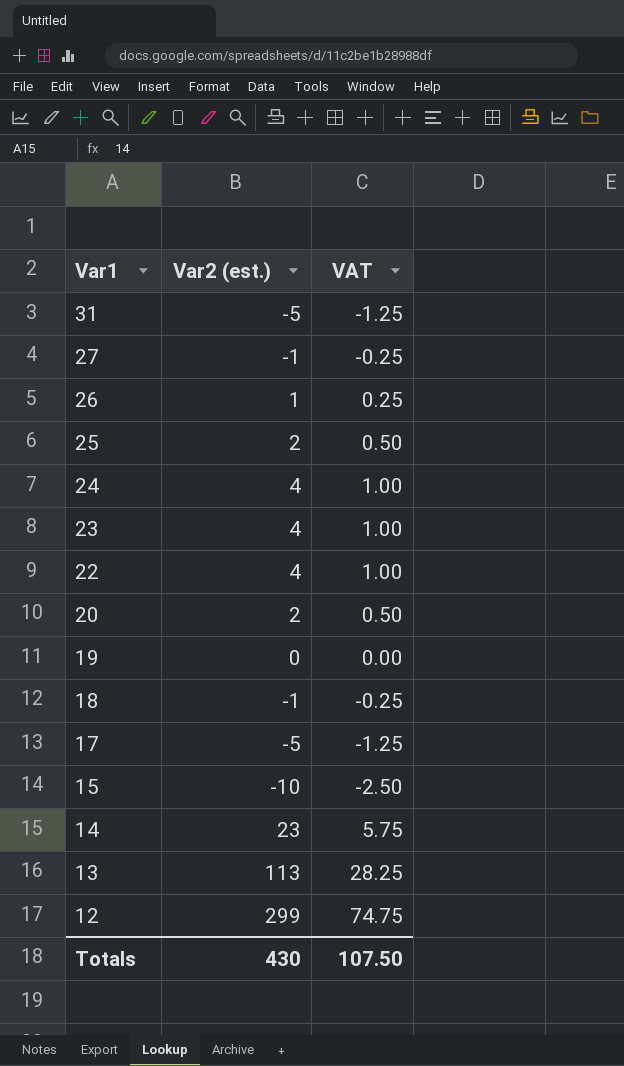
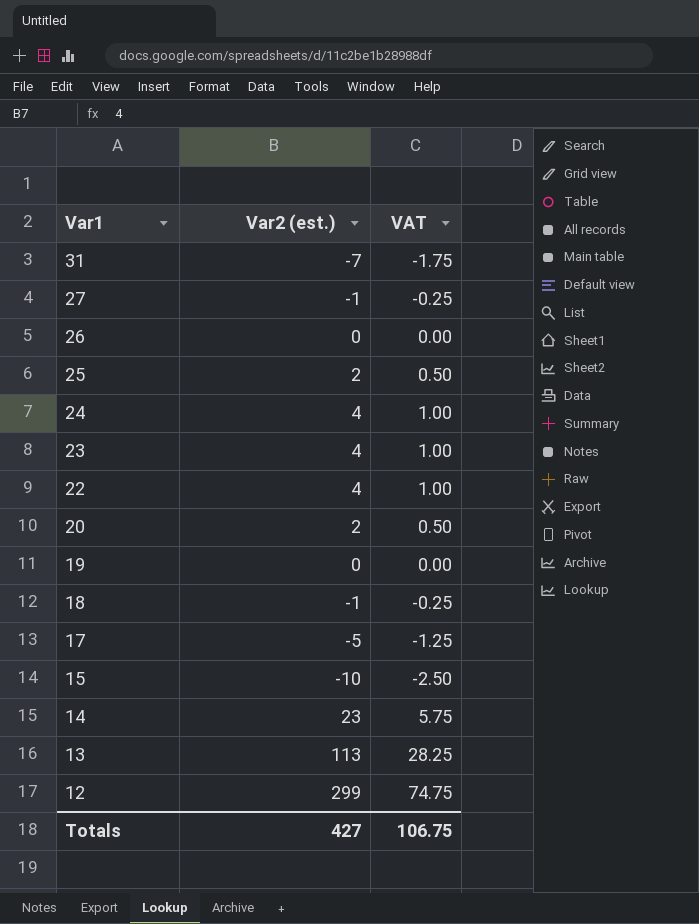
31 | Var2 (est.): -5 -> -7
31 | VAT: -1.25 -> -1.75
26 | Var2 (est.): 1 -> 0
26 | VAT: 0.25 -> 0.00
Totals | Var2 (est.): 430 -> 427
Totals | VAT: 107.50 -> 106.75

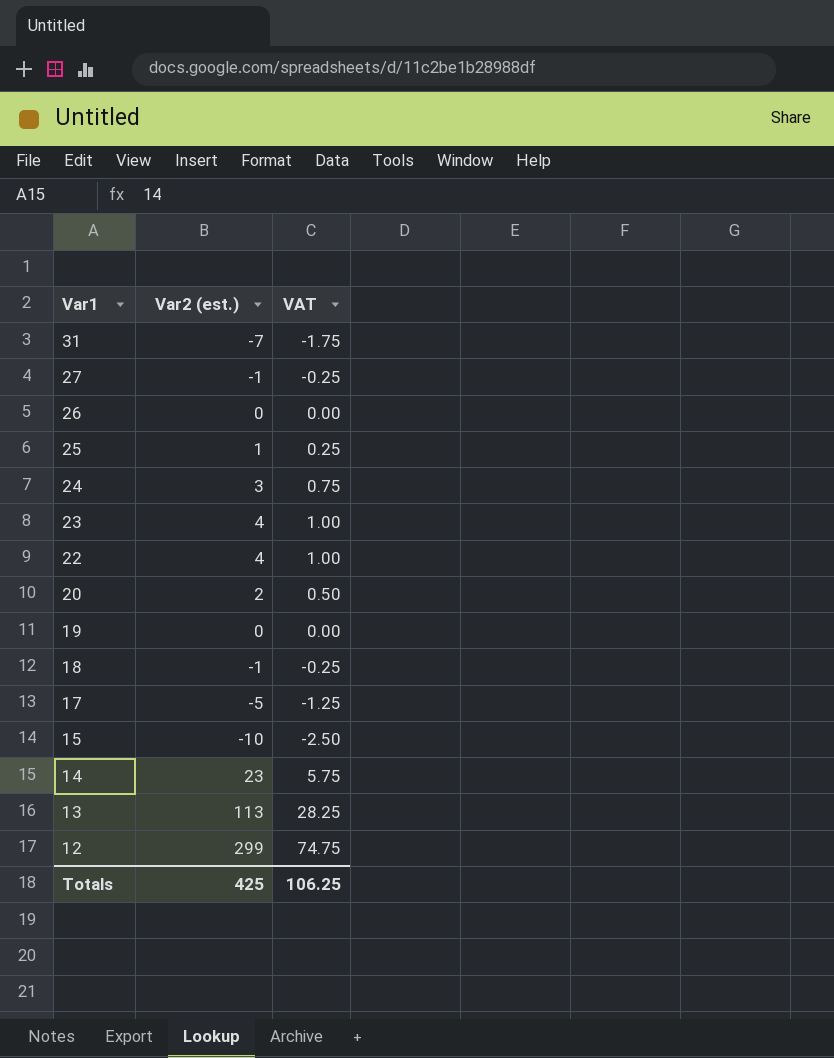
25 | Var2 (est.): 2 -> 1
25 | VAT: 0.50 -> 0.25
24 | Var2 (est.): 4 -> 3
24 | VAT: 1.00 -> 0.75
Totals | Var2 (est.): 427 -> 425
Totals | VAT: 106.75 -> 106.25

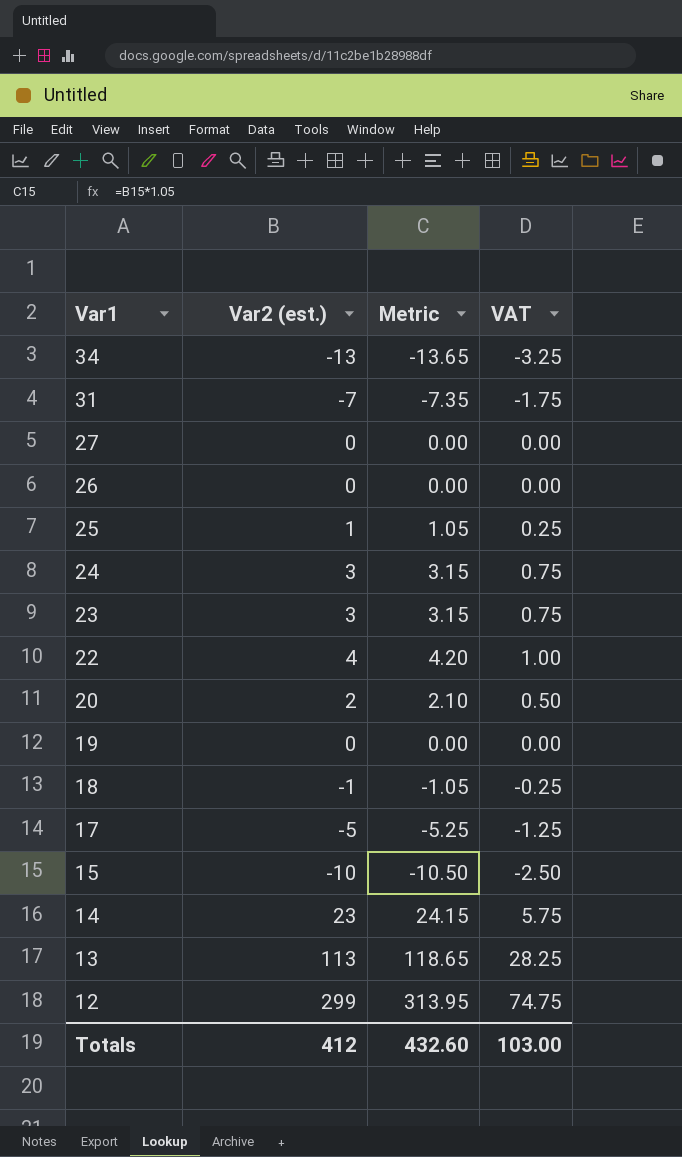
column Metric | formula: none -> [Var2 (est.)] * 1.05
row 34: none -> -13 | -13.65 | -3.25
27 | Var2 (est.): -1 -> 0
27 | VAT: -0.25 -> 0.00
23 | Var2 (est.): 4 -> 3
23 | VAT: 1.00 -> 0.75
Totals | Var2 (est.): 425 -> 412
Totals | VAT: 106.25 -> 103.00

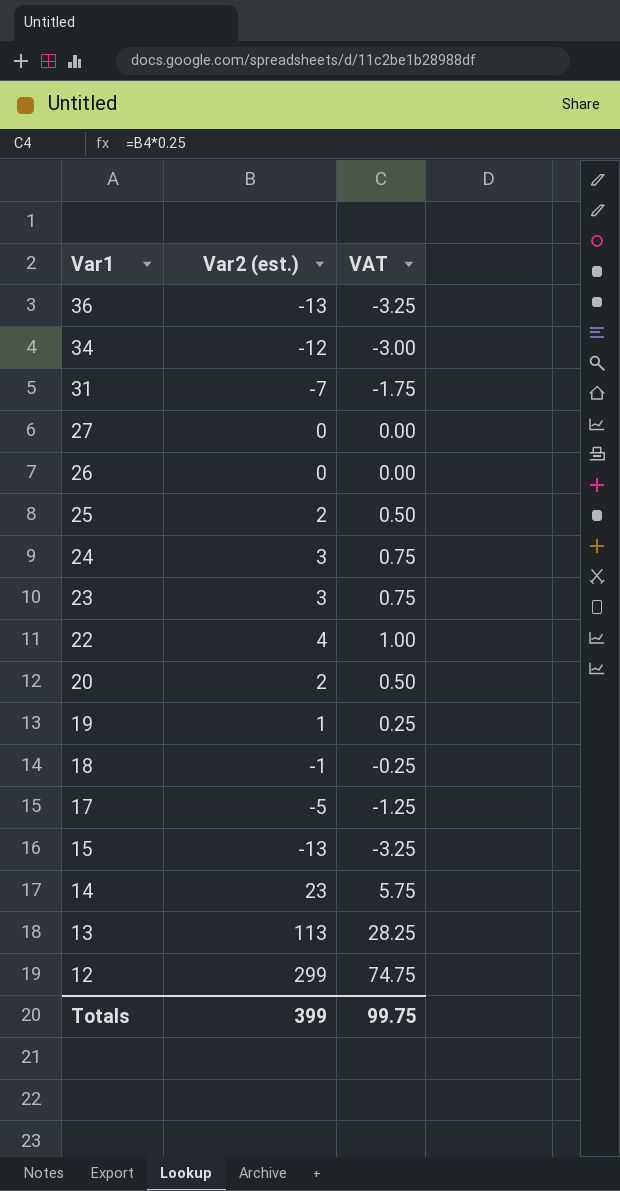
column Metric | formula: [Var2 (est.)] * 1.05 -> none
row 36: none -> -13 | -3.25
34 | Var2 (est.): -13 -> -12
34 | VAT: -3.25 -> -3.00
25 | Var2 (est.): 1 -> 2
25 | VAT: 0.25 -> 0.50
19 | Var2 (est.): 0 -> 1
19 | VAT: 0.00 -> 0.25
15 | Var2 (est.): -10 -> -13
15 | VAT: -2.50 -> -3.25
Totals | Var2 (est.): 412 -> 399
Totals | VAT: 103.00 -> 99.75

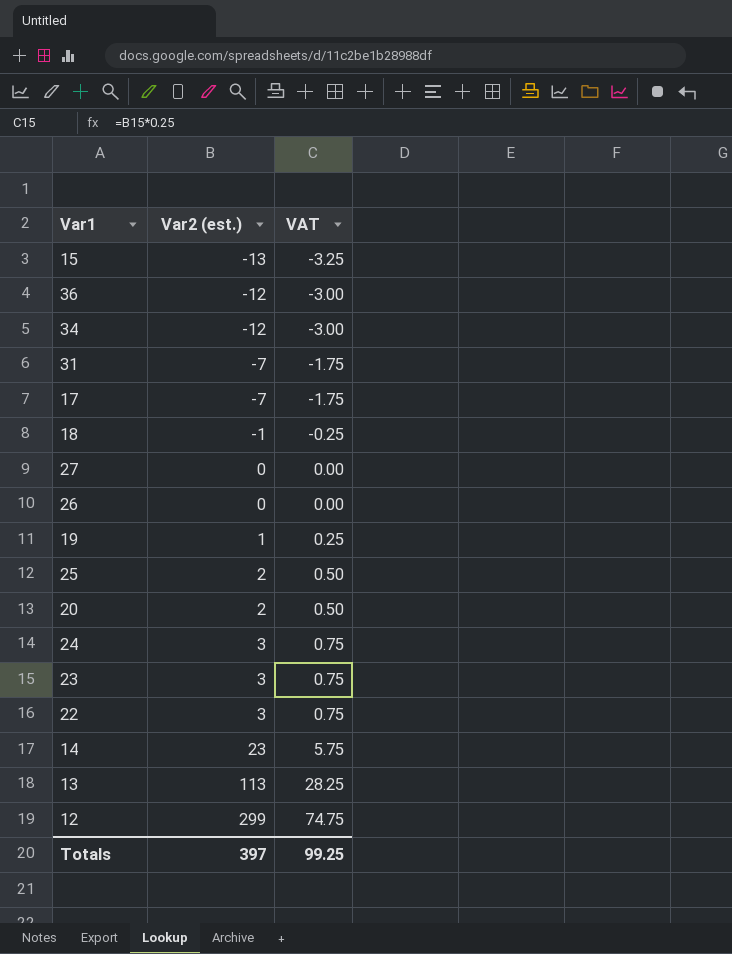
row order: Var1 descending -> Var2 (est.) ascending
36 | Var2 (est.): -13 -> -12
36 | VAT: -3.25 -> -3.00
17 | Var2 (est.): -5 -> -7
17 | VAT: -1.25 -> -1.75
22 | Var2 (est.): 4 -> 3
22 | VAT: 1.00 -> 0.75
Totals | Var2 (est.): 399 -> 397
Totals | VAT: 99.75 -> 99.25

